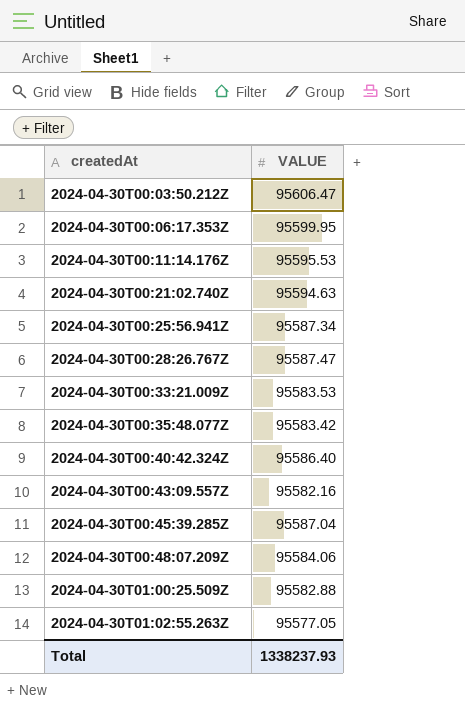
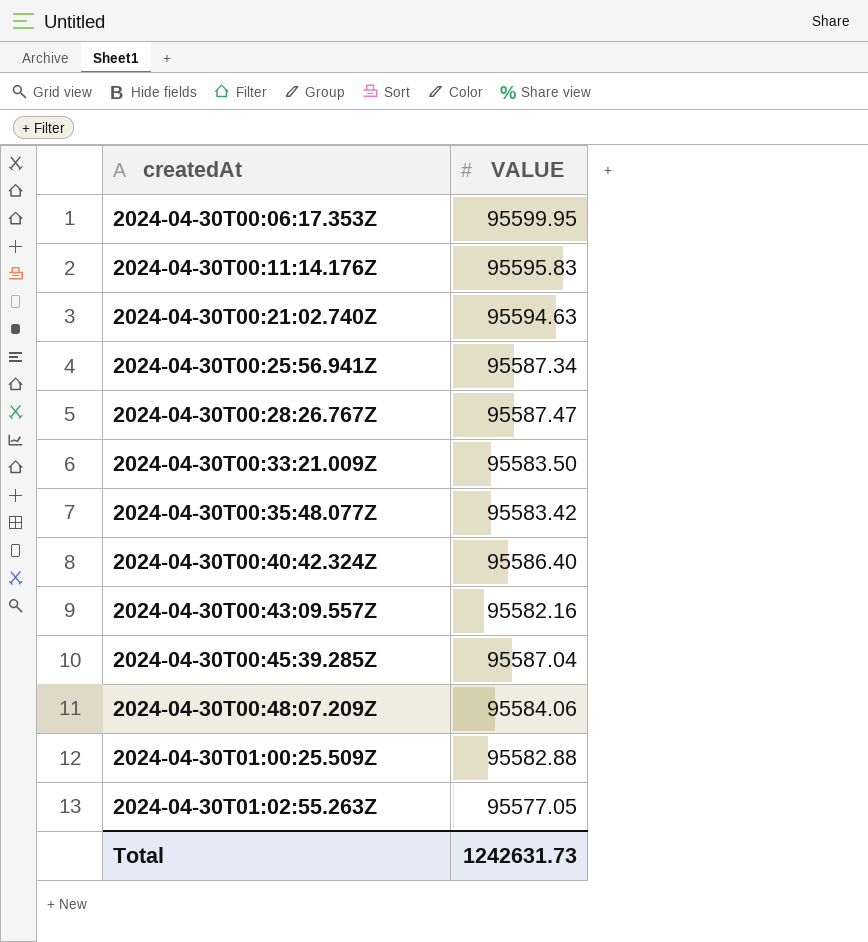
row 2024-04-30T00:03:50.212Z: 95606.47 -> none
2024-04-30T00:11:14.176Z | VALUE: 95595.53 -> 95595.83
2024-04-30T00:33:21.009Z | VALUE: 95583.53 -> 95583.50
Total | VALUE: 1338237.93 -> 1242631.73

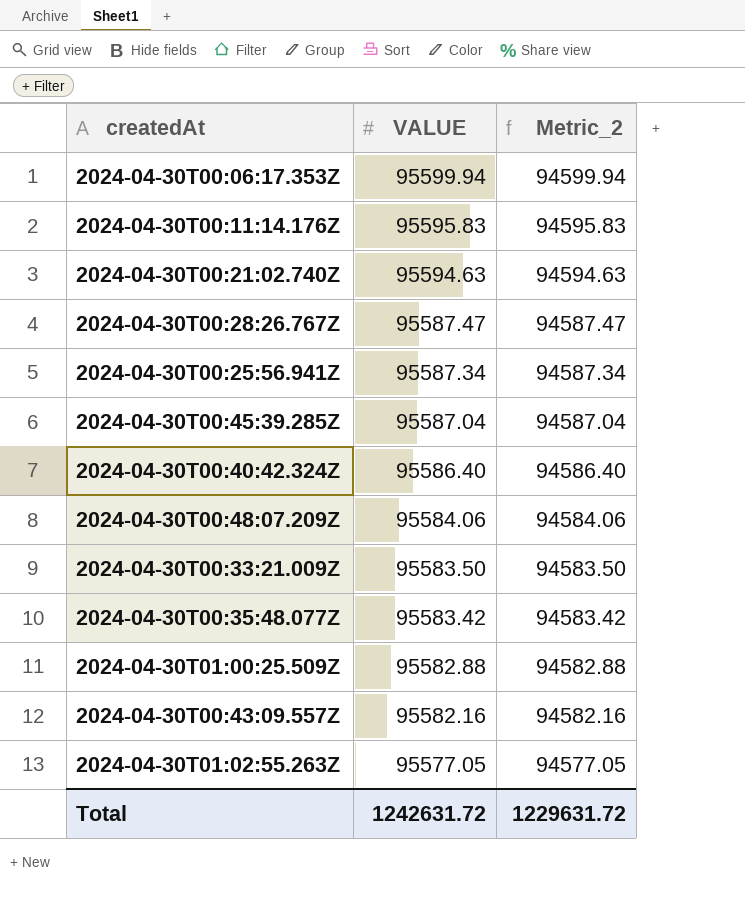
row order: createdAt ascending -> VALUE descending
column Metric_2 | formula: none -> [VALUE] - 1000
2024-04-30T00:06:17.353Z | VALUE: 95599.95 -> 95599.94
Total | VALUE: 1242631.73 -> 1242631.72

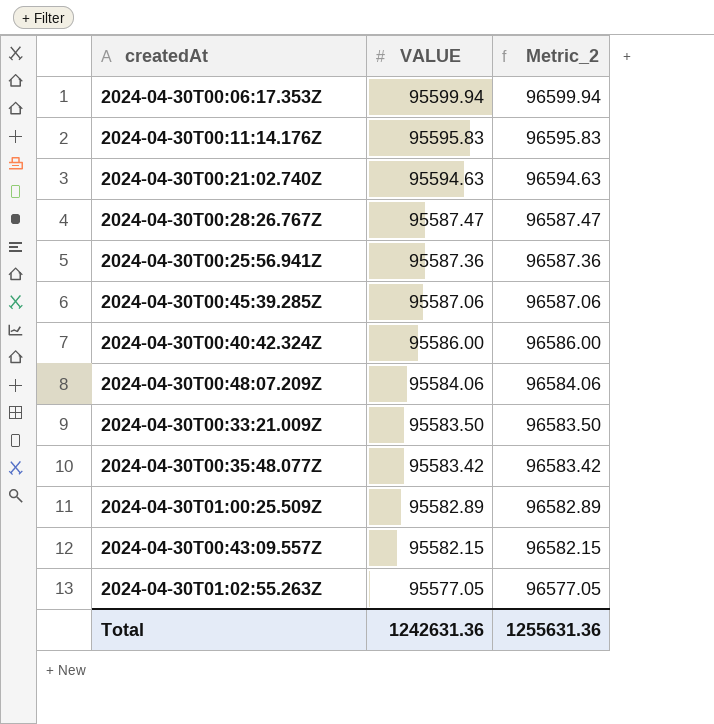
column Metric_2 | formula: [VALUE] - 1000 -> [VALUE] + 1000
2024-04-30T00:25:56.941Z | VALUE: 95587.34 -> 95587.36
2024-04-30T00:45:39.285Z | VALUE: 95587.04 -> 95587.06
2024-04-30T00:40:42.324Z | VALUE: 95586.40 -> 95586.00
2024-04-30T01:00:25.509Z | VALUE: 95582.88 -> 95582.89
2024-04-30T00:43:09.557Z | VALUE: 95582.16 -> 95582.15
Total | VALUE: 1242631.72 -> 1242631.36
Total | Metric_2: 1229631.72 -> 1255631.36

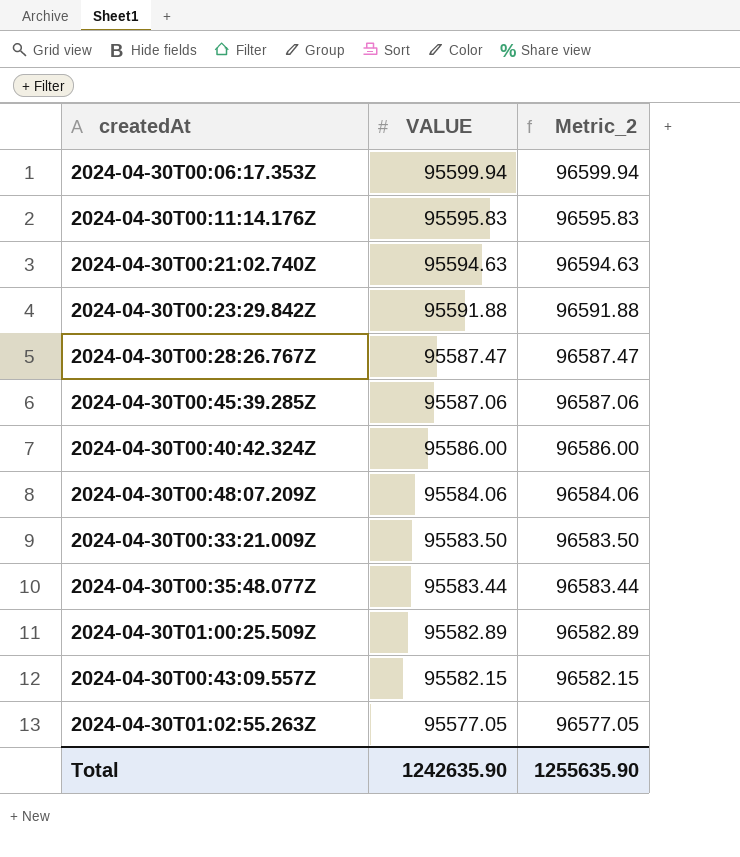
row 2024-04-30T00:25:56.941Z: 95587.36 | 96587.36 -> none
row 2024-04-30T00:23:29.842Z: none -> 95591.88 | 96591.88
2024-04-30T00:35:48.077Z | VALUE: 95583.42 -> 95583.44
2024-04-30T00:35:48.077Z | Metric_2: 96583.42 -> 96583.44
Total | VALUE: 1242631.36 -> 1242635.90
Total | Metric_2: 1255631.36 -> 1255635.90

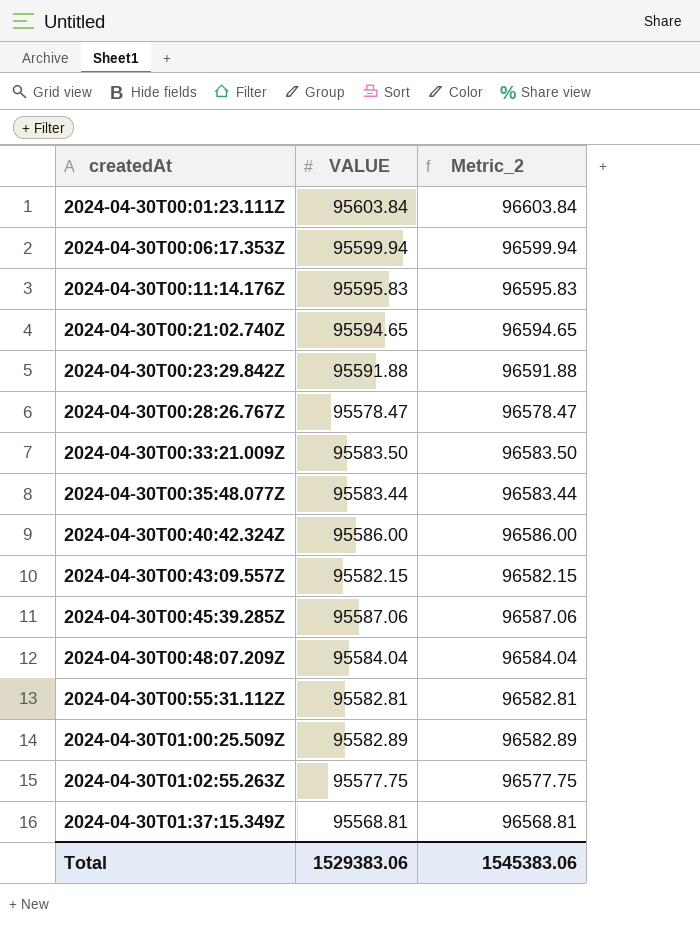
row order: VALUE descending -> createdAt ascending
row 2024-04-30T00:01:23.111Z: none -> 95603.84 | 96603.84
2024-04-30T00:21:02.740Z | VALUE: 95594.63 -> 95594.65
2024-04-30T00:21:02.740Z | Metric_2: 96594.63 -> 96594.65
2024-04-30T00:28:26.767Z | VALUE: 95587.47 -> 95578.47
2024-04-30T00:28:26.767Z | Metric_2: 96587.47 -> 96578.47
2024-04-30T00:48:07.209Z | VALUE: 95584.06 -> 95584.04
2024-04-30T00:48:07.209Z | Metric_2: 96584.06 -> 96584.04
row 2024-04-30T00:55:31.112Z: none -> 95582.81 | 96582.81
2024-04-30T01:02:55.263Z | VALUE: 95577.05 -> 95577.75
2024-04-30T01:02:55.263Z | Metric_2: 96577.05 -> 96577.75
row 2024-04-30T01:37:15.349Z: none -> 95568.81 | 96568.81
Total | VALUE: 1242635.90 -> 1529383.06
Total | Metric_2: 1255635.90 -> 1545383.06

